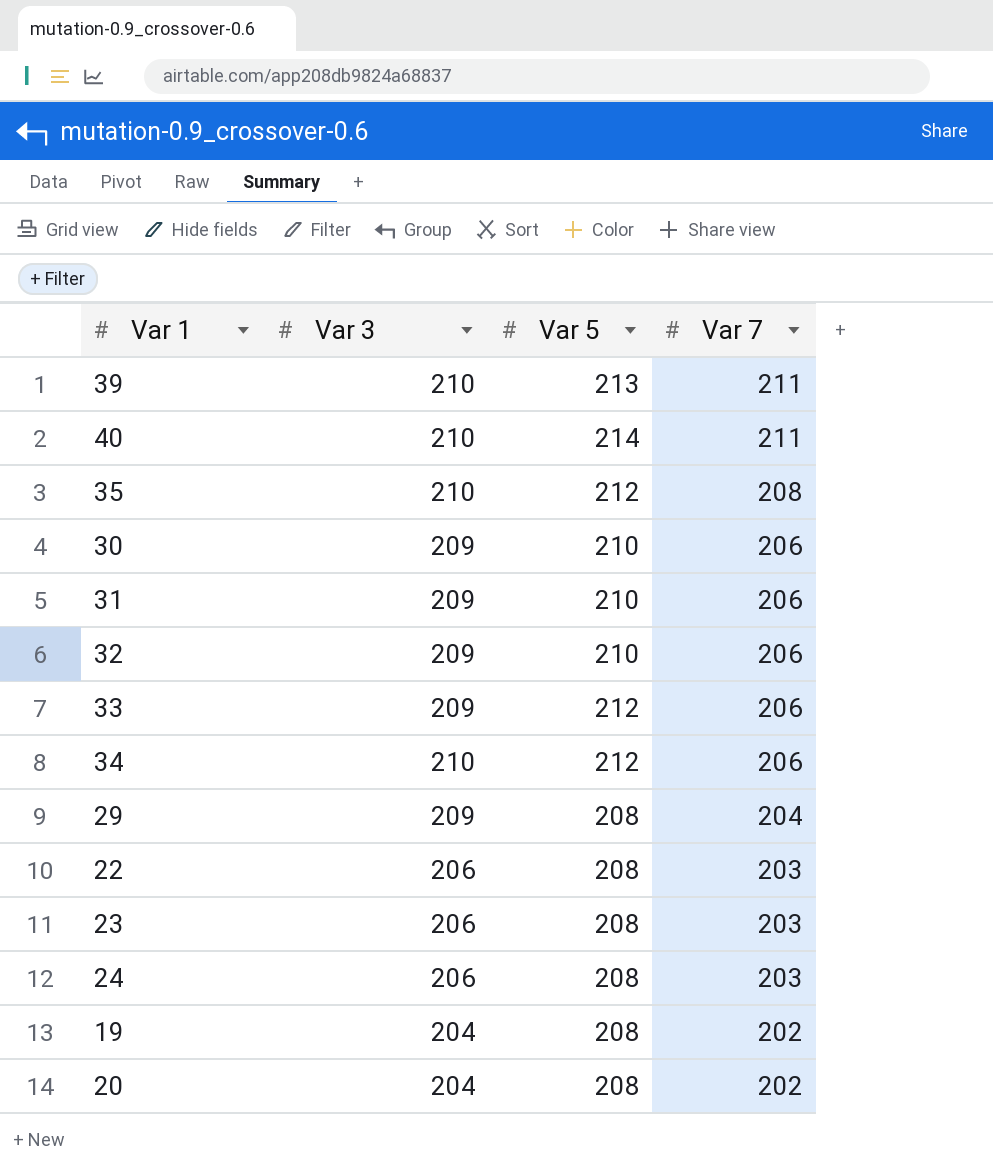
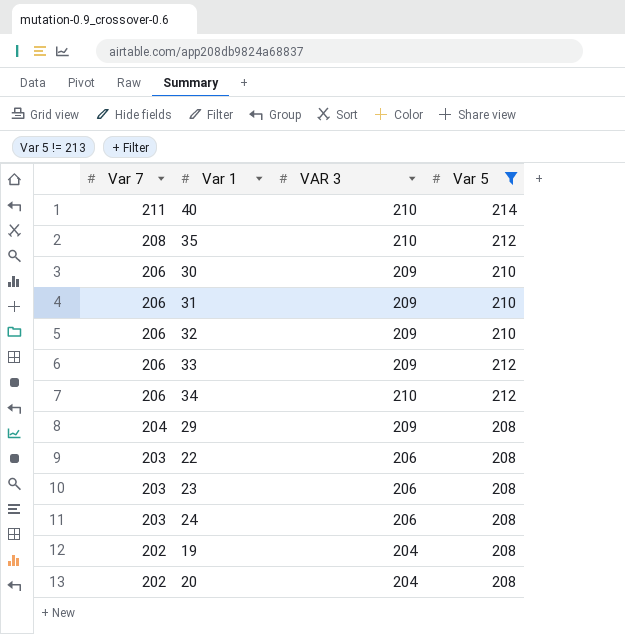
filter: none -> Var 5 != 213
column Var 7 | position: 4 -> 1
column name: Var 3 -> VAR 3

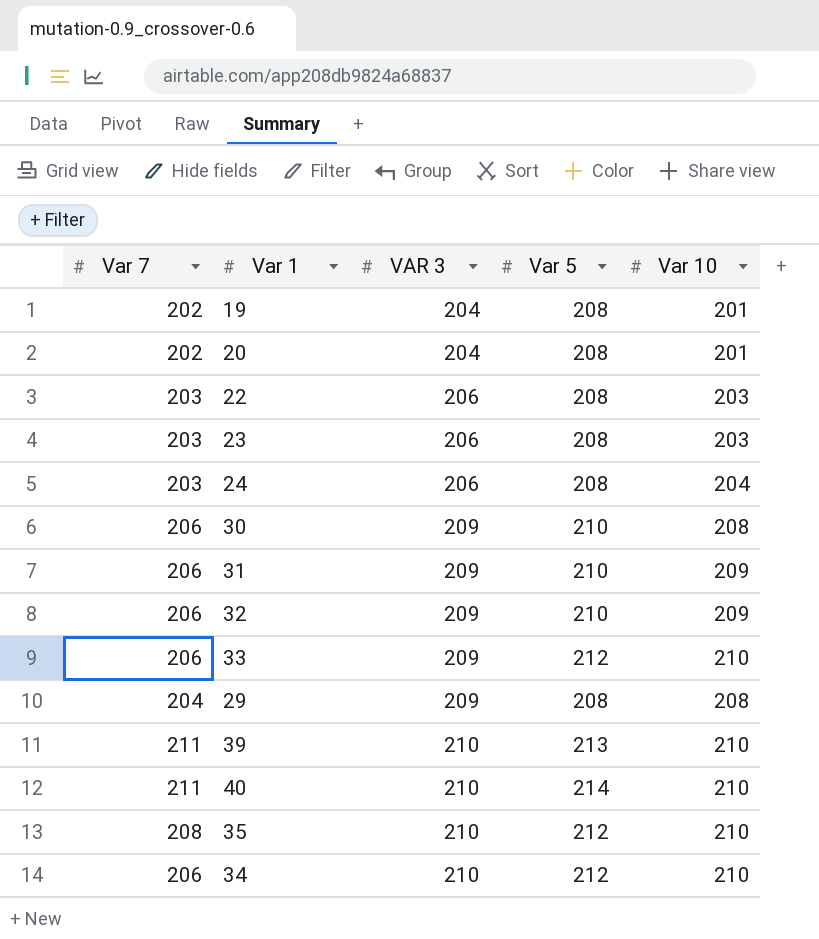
filter: Var 5 != 213 -> none
row order: Var 7 descending -> VAR 3 ascending
column Var 10 | position: none -> 5

